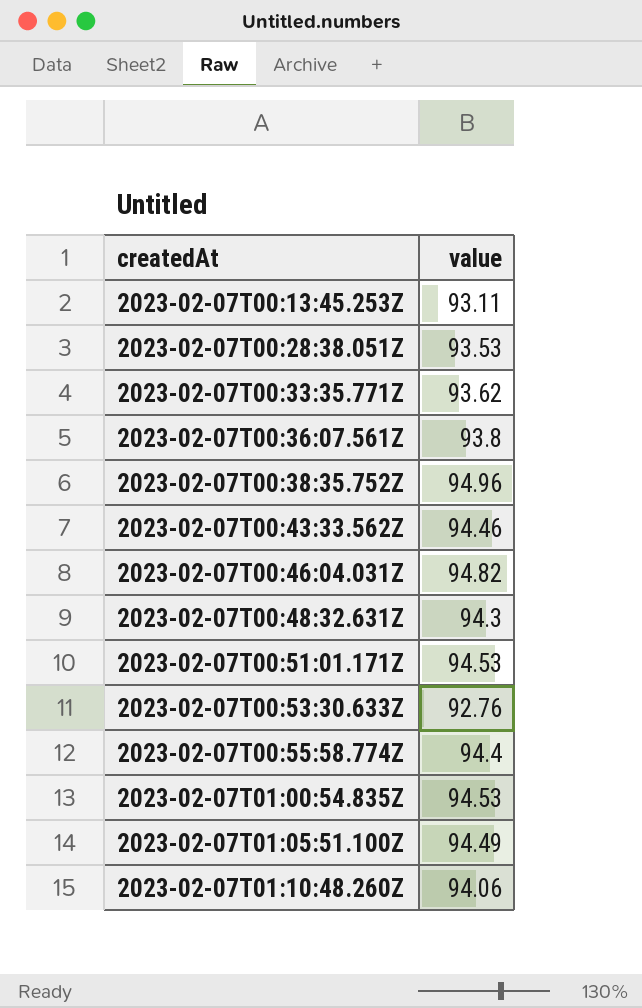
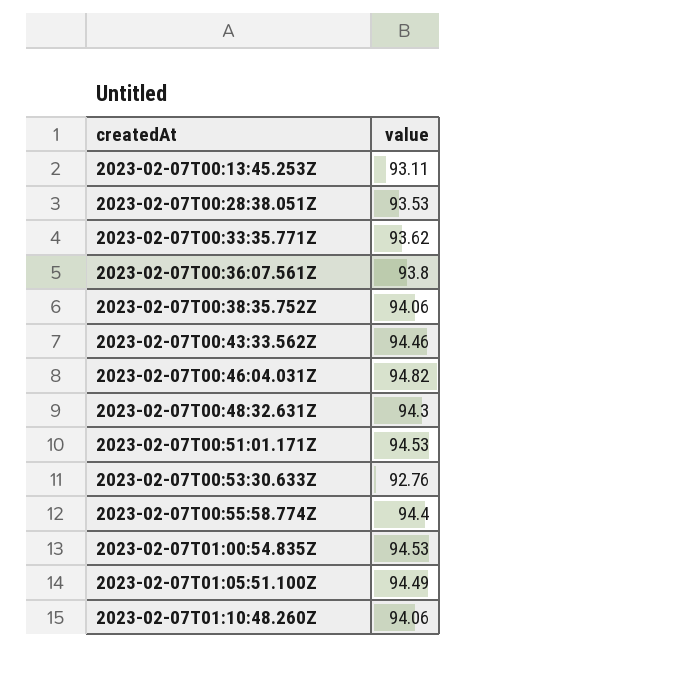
2023-02-07T00:38:35.752Z | value: 94.96 -> 94.06

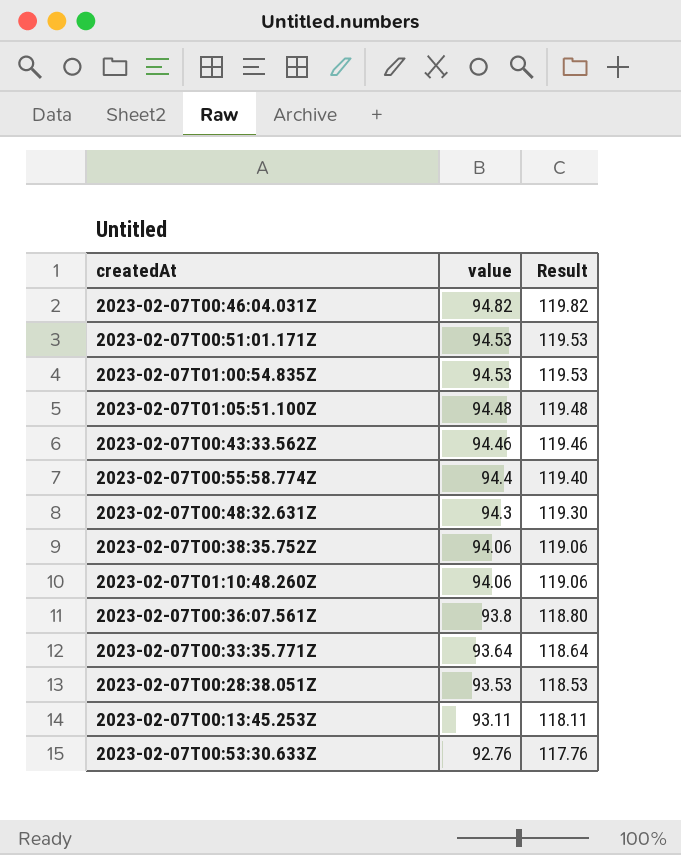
row order: createdAt ascending -> value descending
column Result | formula: none -> [value] + 25
2023-02-07T01:05:51.100Z | value: 94.49 -> 94.48
2023-02-07T00:33:35.771Z | value: 93.62 -> 93.64

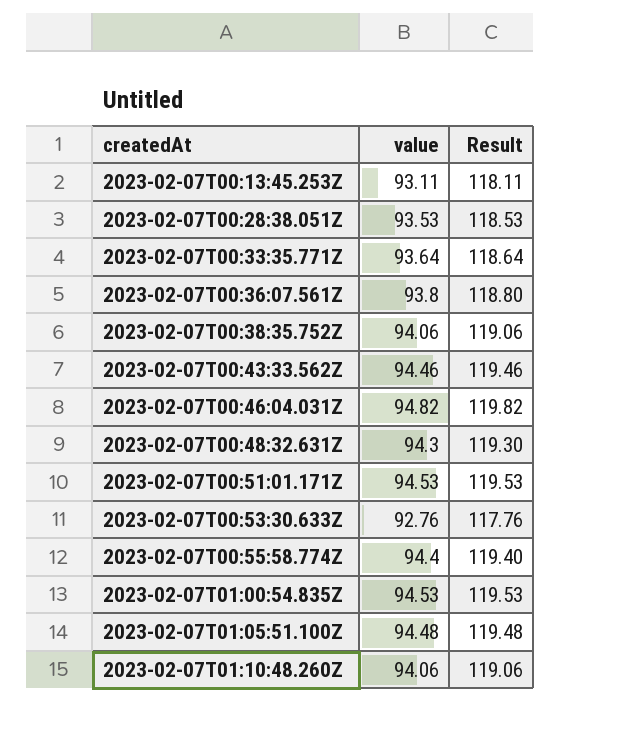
row order: value descending -> createdAt ascending

